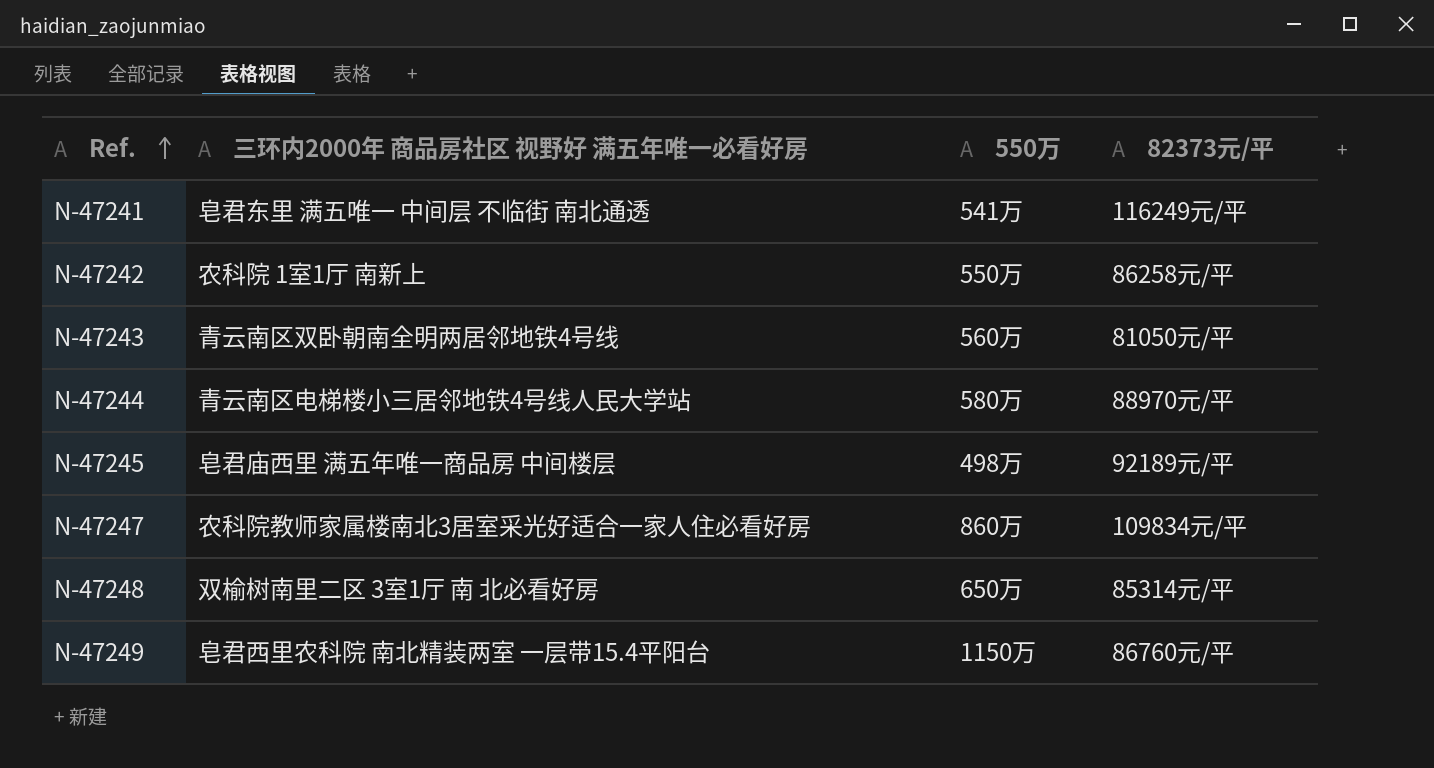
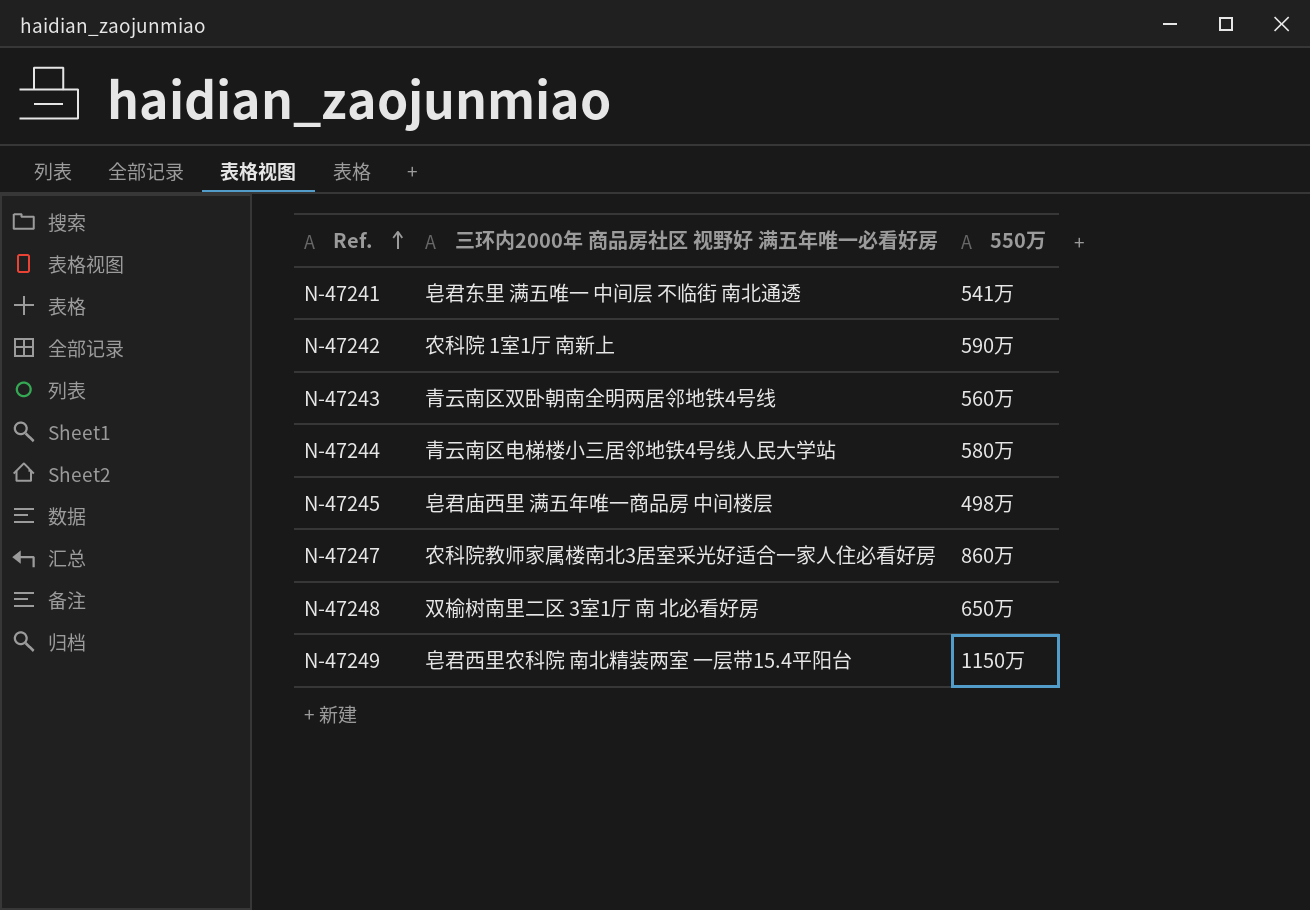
column 82373元/平 | position: 4 -> none
N-47242 | 550万: 550万 -> 590万

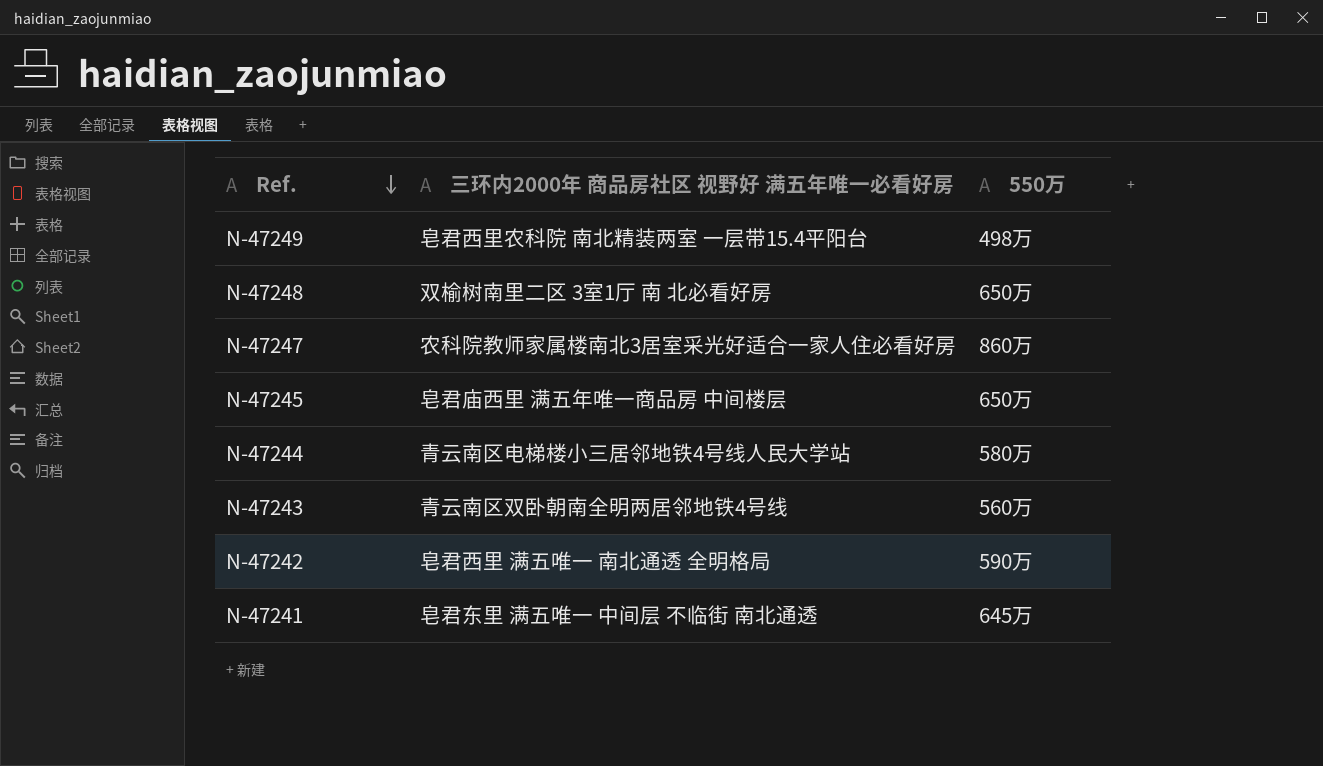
row order: Ref. ascending -> Ref. descending
N-47249 | 550万: 1150万 -> 498万
N-47245 | 550万: 498万 -> 650万
N-47242 | 三环内2000年 商品房社区 视野好 满五年唯一必看好房: 农科院 1室1厅 南新上 -> 皂君西里 满五唯一 南北通透 全明格局
N-47241 | 550万: 541万 -> 645万

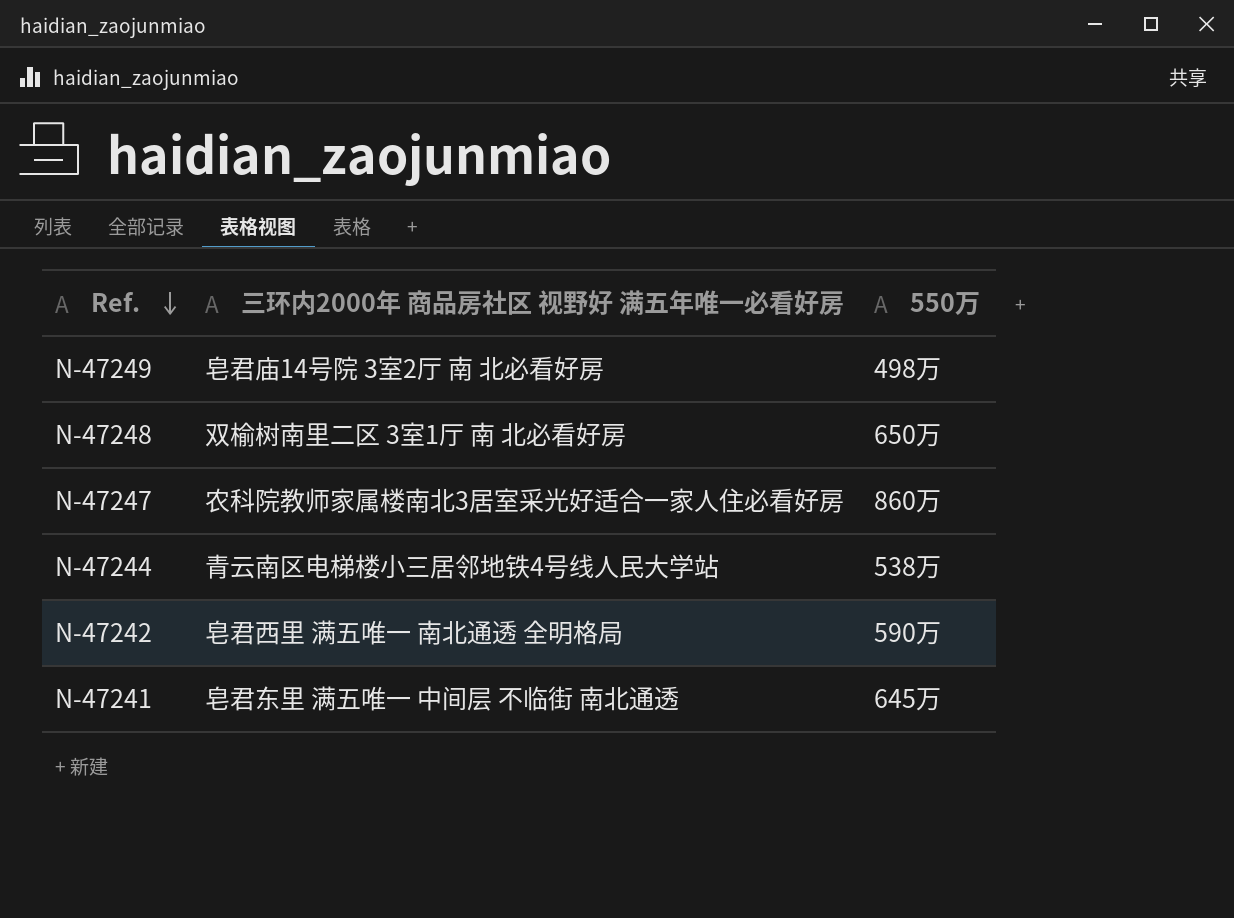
row N-47245: 皂君庙西里 满五年唯一商品房 中间楼层 | 650万 -> none
row N-47243: 青云南区双卧朝南全明两居邻地铁4号线 | 560万 -> none
N-47249 | 三环内2000年 商品房社区 视野好 满五年唯一必看好房: 皂君西里农科院 南北精装两室 一层带15.4平阳台 -> 皂君庙14号院 3室2厅 南 北必看好房
N-47244 | 550万: 580万 -> 538万

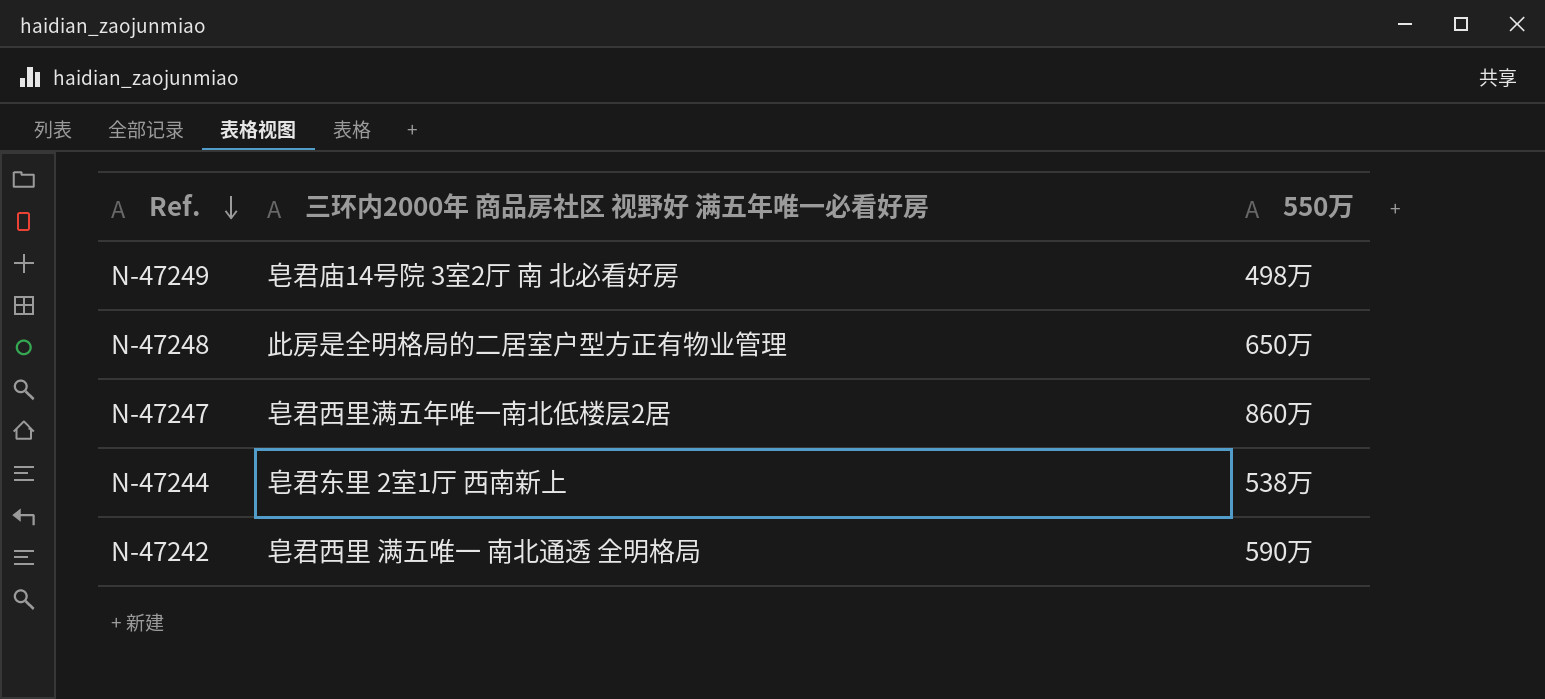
row N-47241: 皂君东里 满五唯一 中间层 不临街 南北通透 | 645万 -> none
N-47248 | 三环内2000年 商品房社区 视野好 满五年唯一必看好房: 双榆树南里二区 3室1厅 南 北必看好房 -> 此房是全明格局的二居室户型方正有物业管理
N-47247 | 三环内2000年 商品房社区 视野好 满五年唯一必看好房: 农科院教师家属楼南北3居室采光好适合一家人住必看好房 -> 皂君西里满五年唯一南北低楼层2居
N-47244 | 三环内2000年 商品房社区 视野好 满五年唯一必看好房: 青云南区电梯楼小三居邻地铁4号线人民大学站 -> 皂君东里 2室1厅 西南新上

